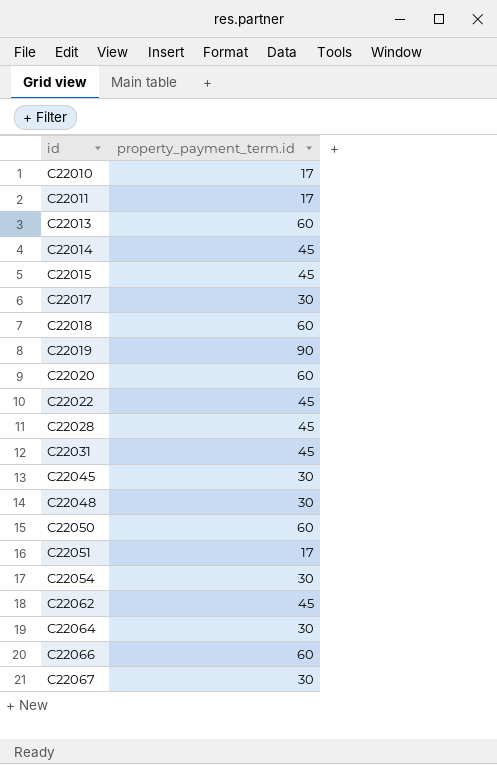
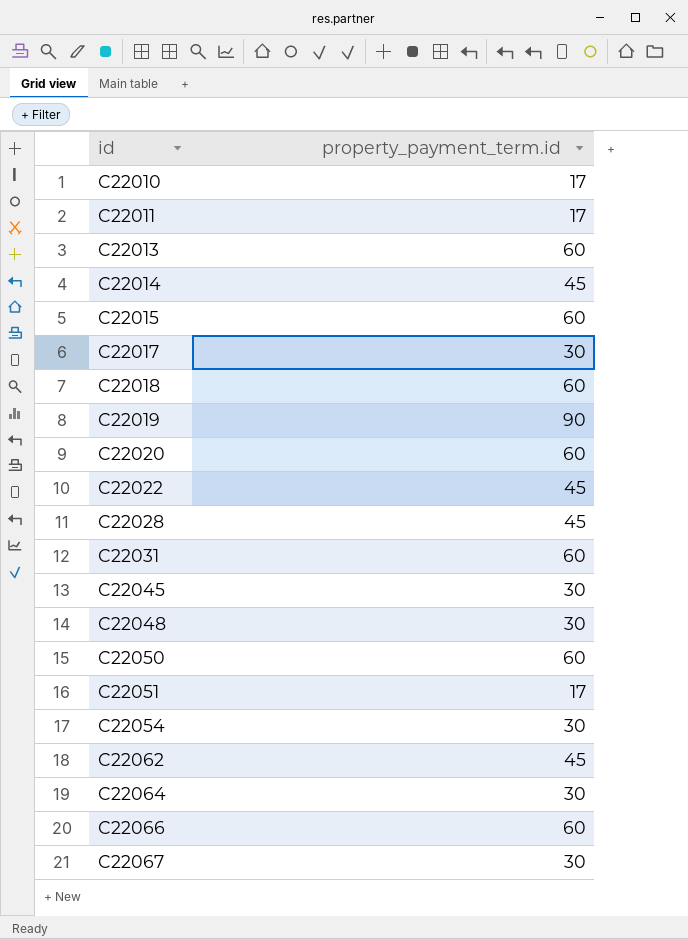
C22015 | property_payment_term.id: 45 -> 60
C22031 | property_payment_term.id: 45 -> 60

